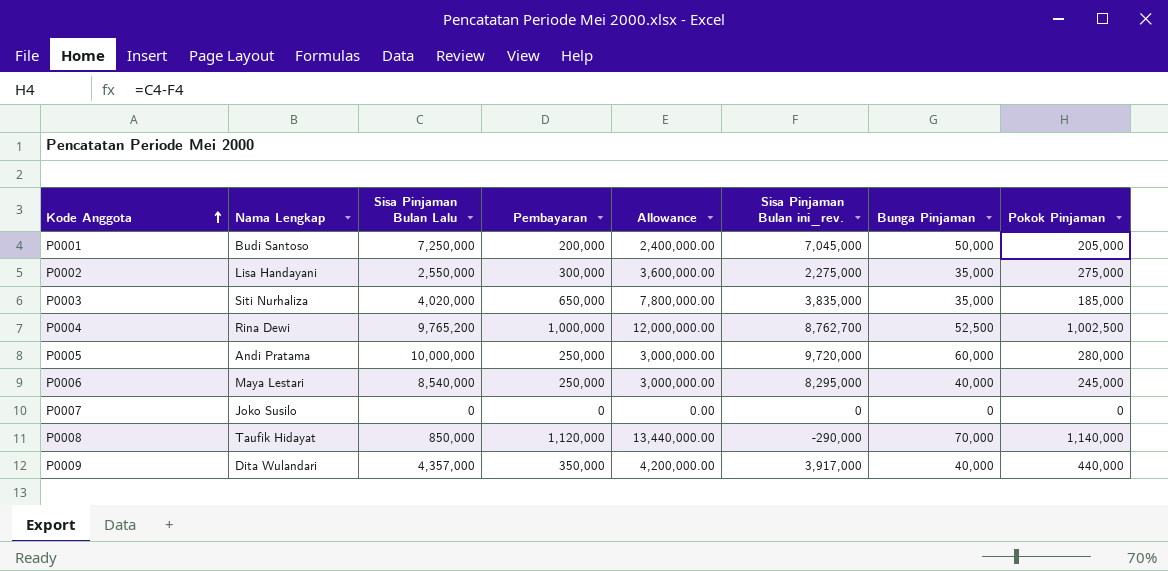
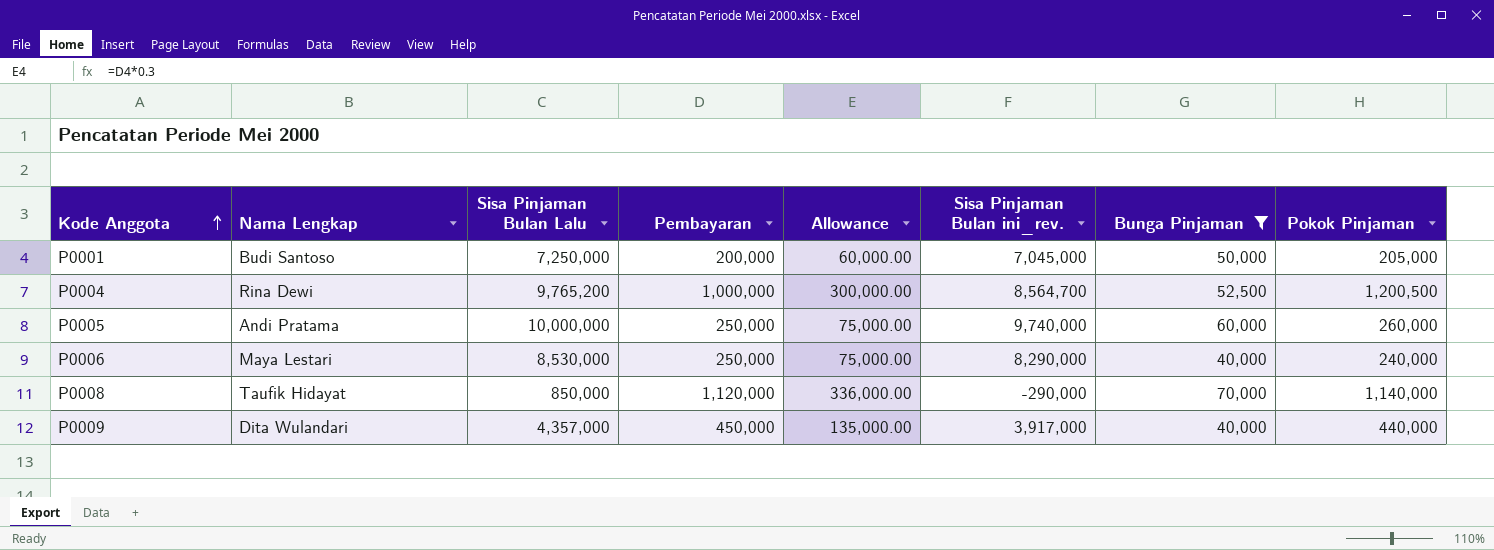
filter: none -> Bunga Pinjaman >= 40,000
column Allowance | formula: [Pembayaran] * 12 -> [Pembayaran] * 0.3
P0004 | Sisa Pinjaman Bulan ini_rev.: 8,762,700 -> 8,564,700
P0004 | Pokok Pinjaman: 1,002,500 -> 1,200,500
P0005 | Sisa Pinjaman Bulan ini_rev.: 9,720,000 -> 9,740,000
P0005 | Pokok Pinjaman: 280,000 -> 260,000
P0006 | Sisa Pinjaman Bulan Lalu: 8,540,000 -> 8,530,000
P0006 | Sisa Pinjaman Bulan ini_rev.: 8,295,000 -> 8,290,000
P0006 | Pokok Pinjaman: 245,000 -> 240,000
P0009 | Pembayaran: 350,000 -> 450,000

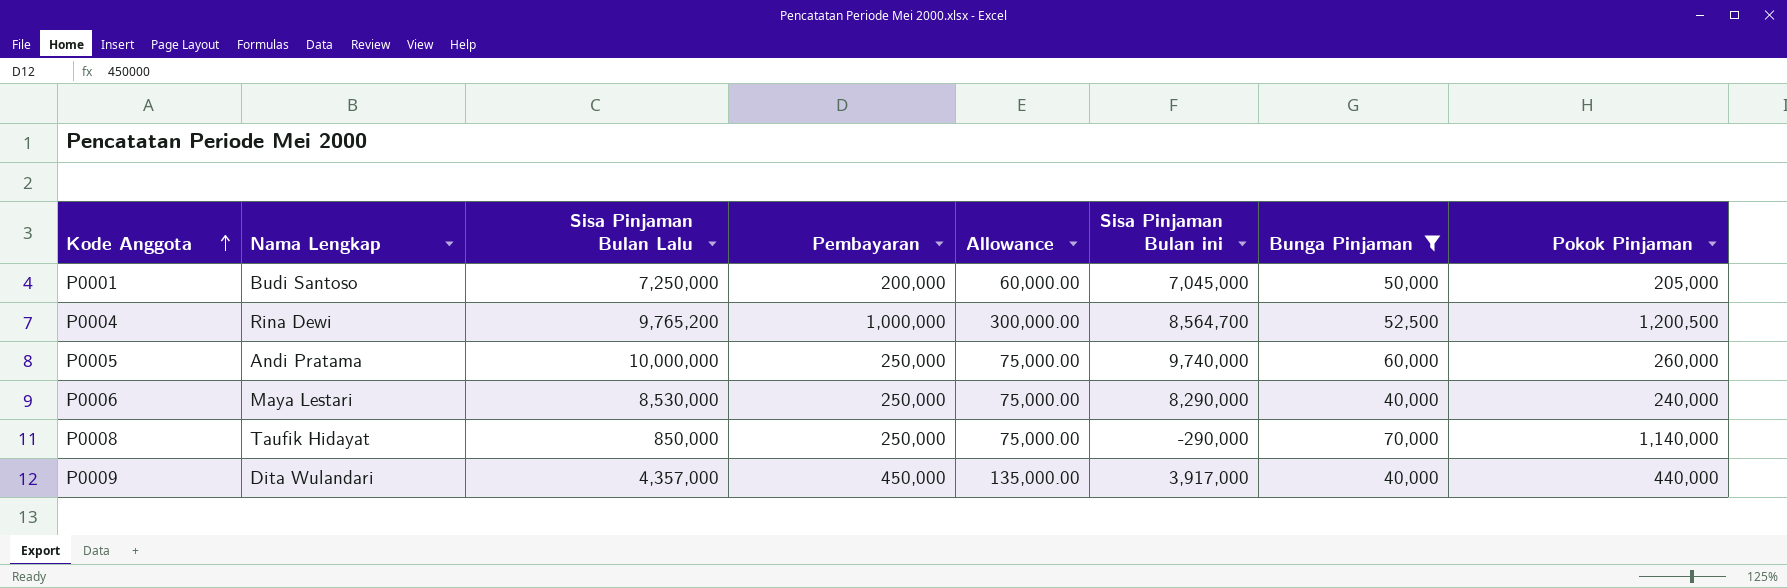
column name: Sisa Pinjaman Bulan ini_rev. -> Sisa Pinjaman Bulan ini
P0008 | Pembayaran: 1,120,000 -> 250,000
P0008 | Allowance: 336,000.00 -> 75,000.00

